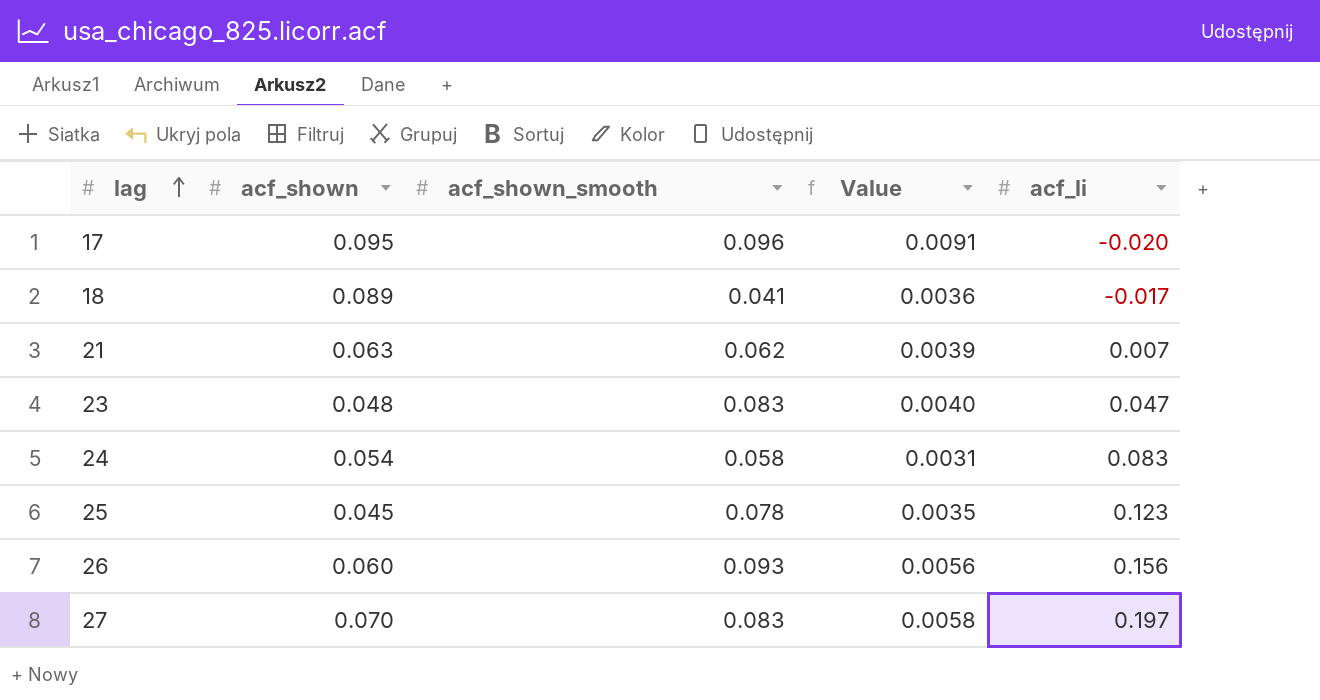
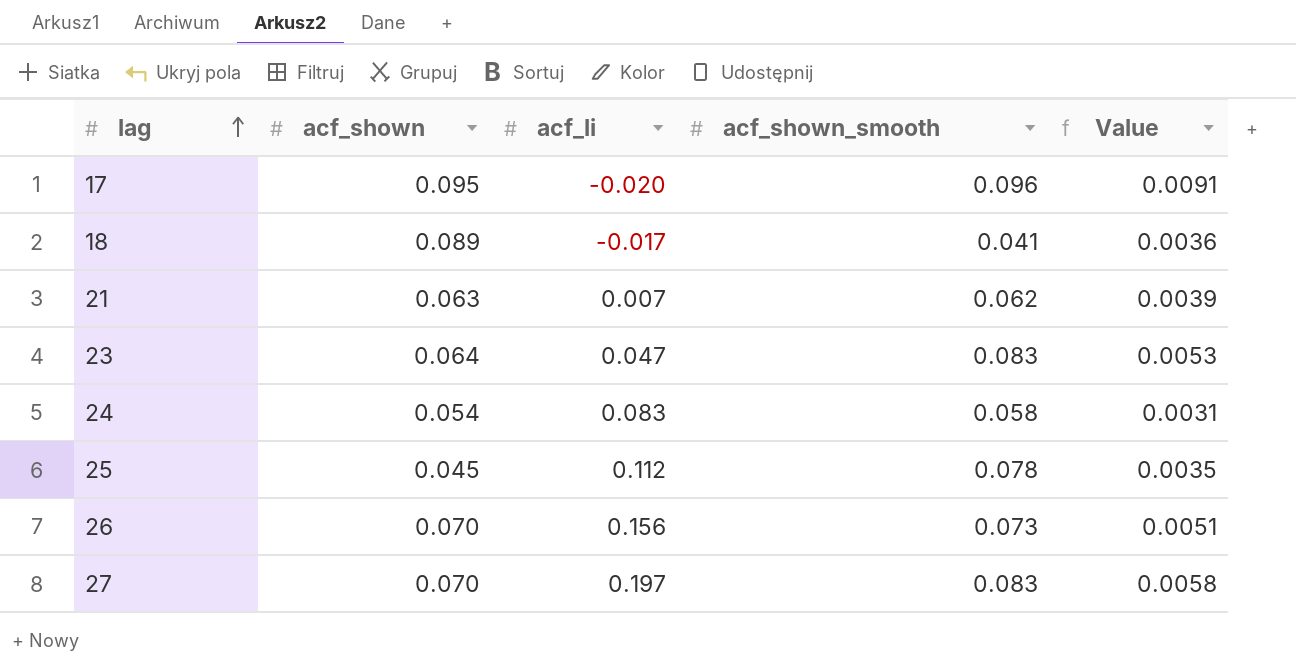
column acf_li | position: 5 -> 3
23 | acf_shown: 0.048 -> 0.064
23 | Value: 0.0040 -> 0.0053
25 | acf_li: 0.123 -> 0.112
26 | acf_shown: 0.060 -> 0.070
26 | acf_shown_smooth: 0.093 -> 0.073
26 | Value: 0.0056 -> 0.0051

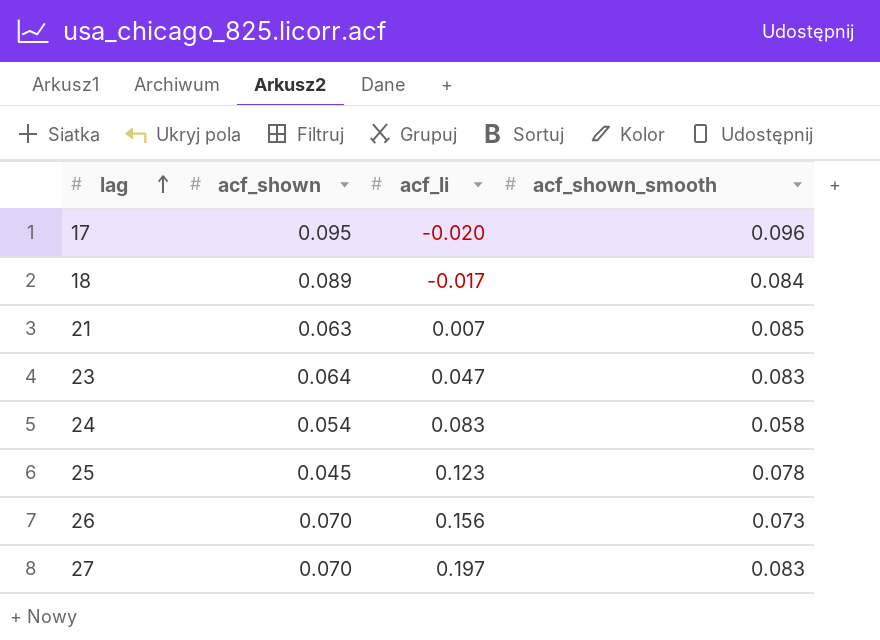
column Value | formula: [acf_shown] * [acf_shown_smooth] -> none
18 | acf_shown_smooth: 0.041 -> 0.084
21 | acf_shown_smooth: 0.062 -> 0.085
25 | acf_li: 0.112 -> 0.123

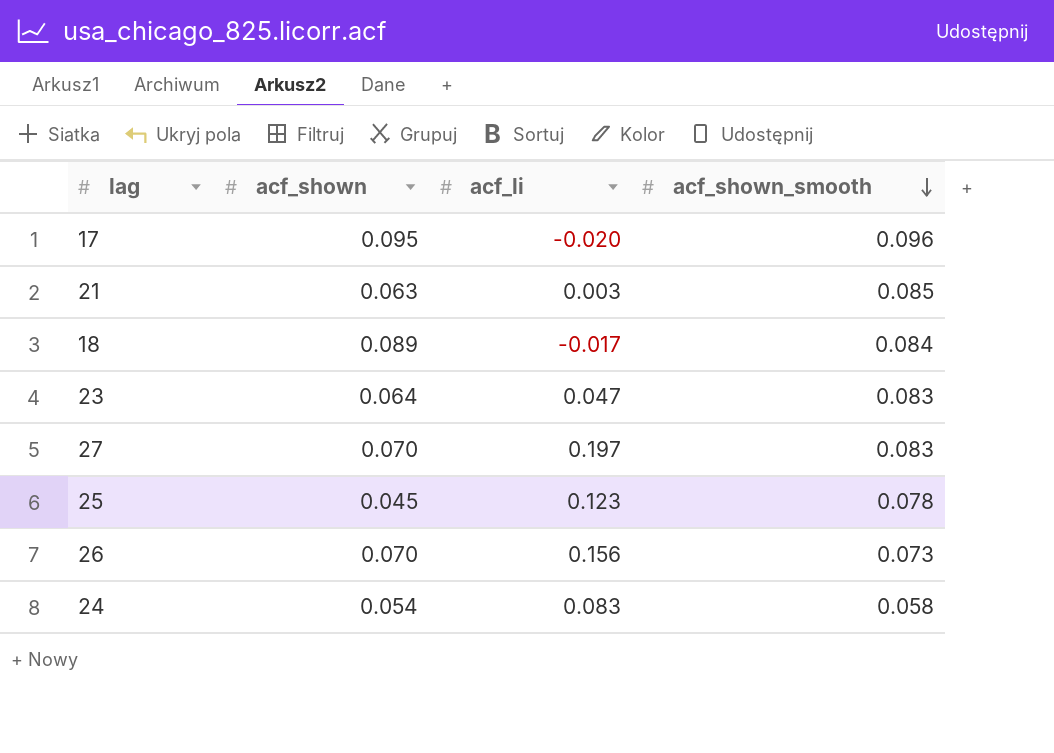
row order: lag ascending -> acf_shown_smooth descending
21 | acf_li: 0.007 -> 0.003

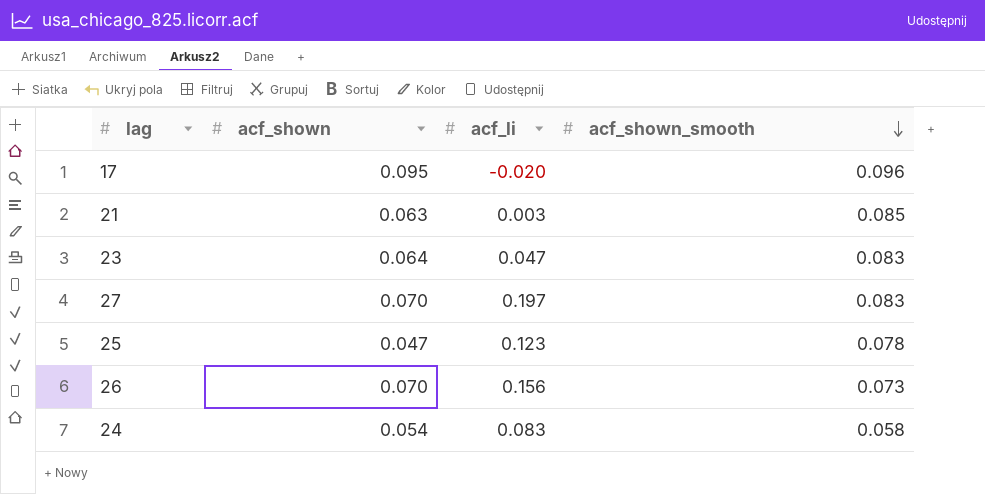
row 18: 0.089 | -0.017 | 0.084 -> none
25 | acf_shown: 0.045 -> 0.047

